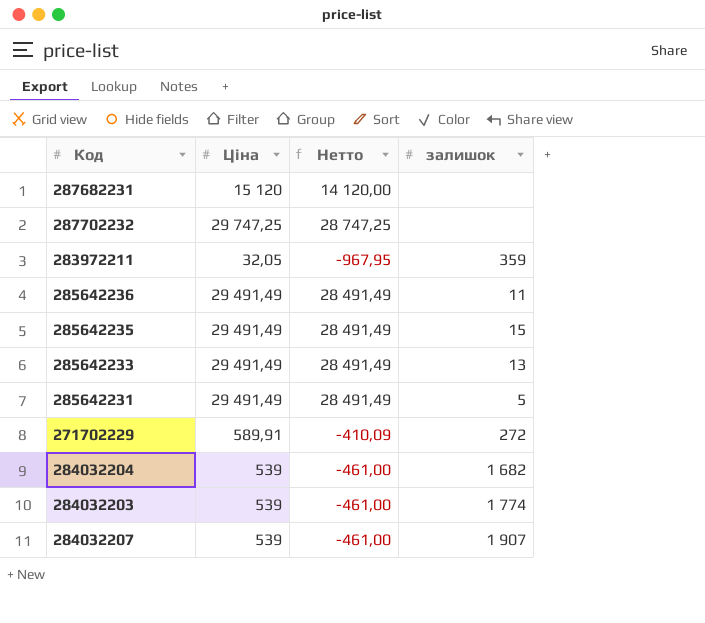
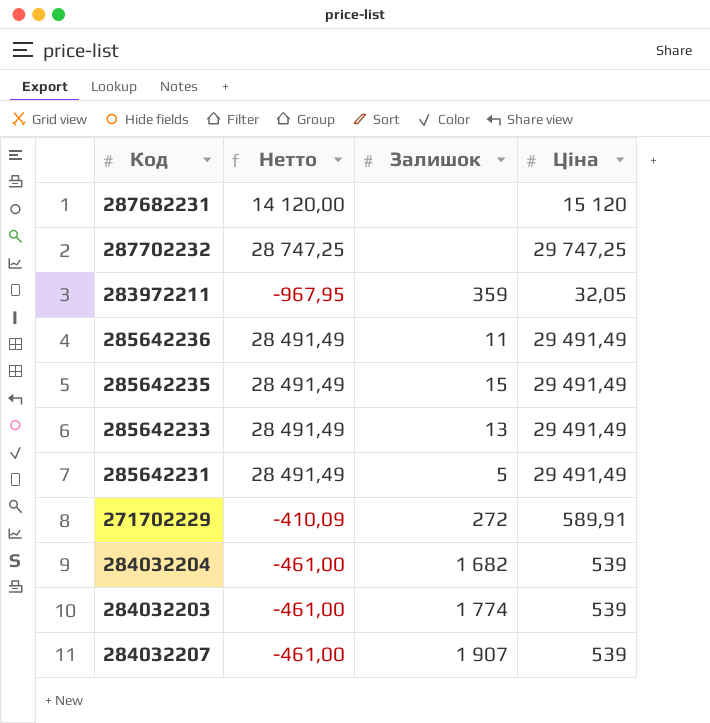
column name: залишок -> Залишок
column Ціна | position: 2 -> 4

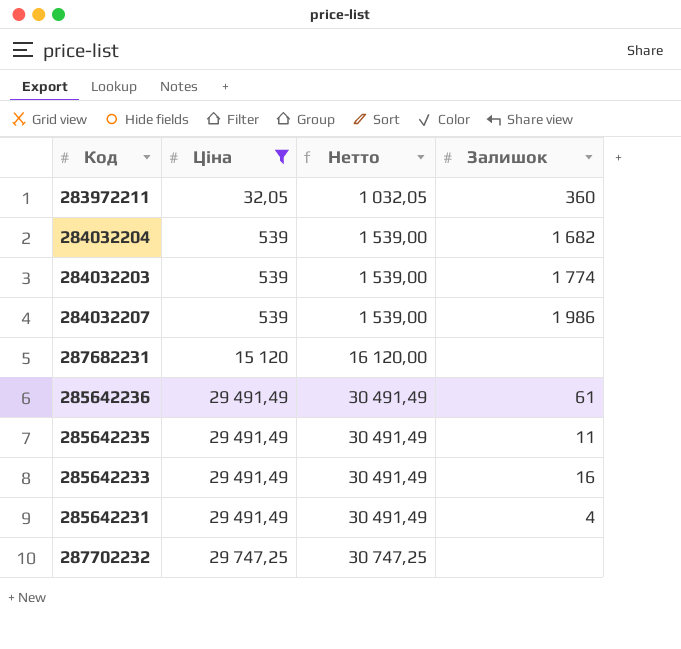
filter: none -> Ціна != 589,91
row order: none -> Ціна ascending
column Ціна | position: 4 -> 2
column Нетто | formula: [Ціна] - 1000 -> [Ціна] + 1000
283972211 | Залишок: 359 -> 360
284032207 | Залишок: 1 907 -> 1 986
285642236 | Залишок: 11 -> 61
285642235 | Залишок: 15 -> 11
285642233 | Залишок: 13 -> 16
285642231 | Залишок: 5 -> 4

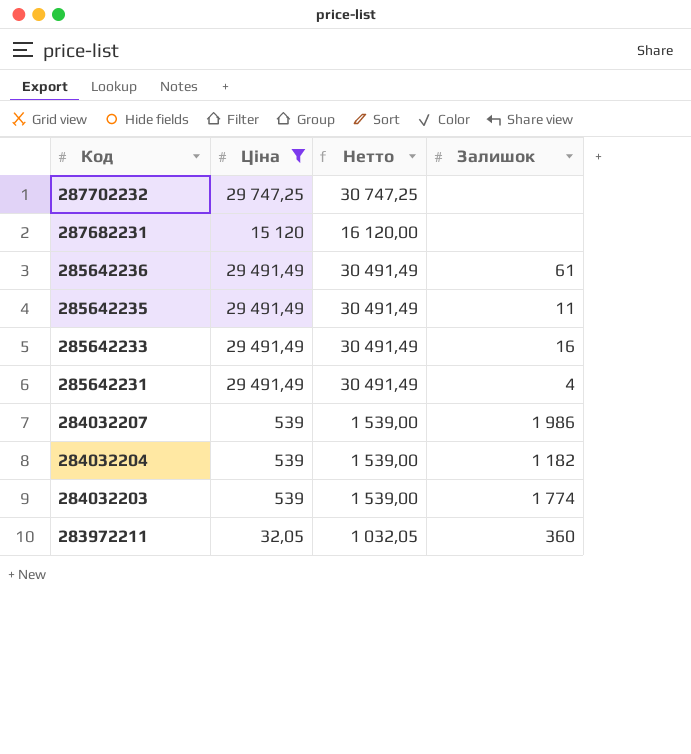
row order: Ціна ascending -> Код descending
284032204 | Залишок: 1 682 -> 1 182

